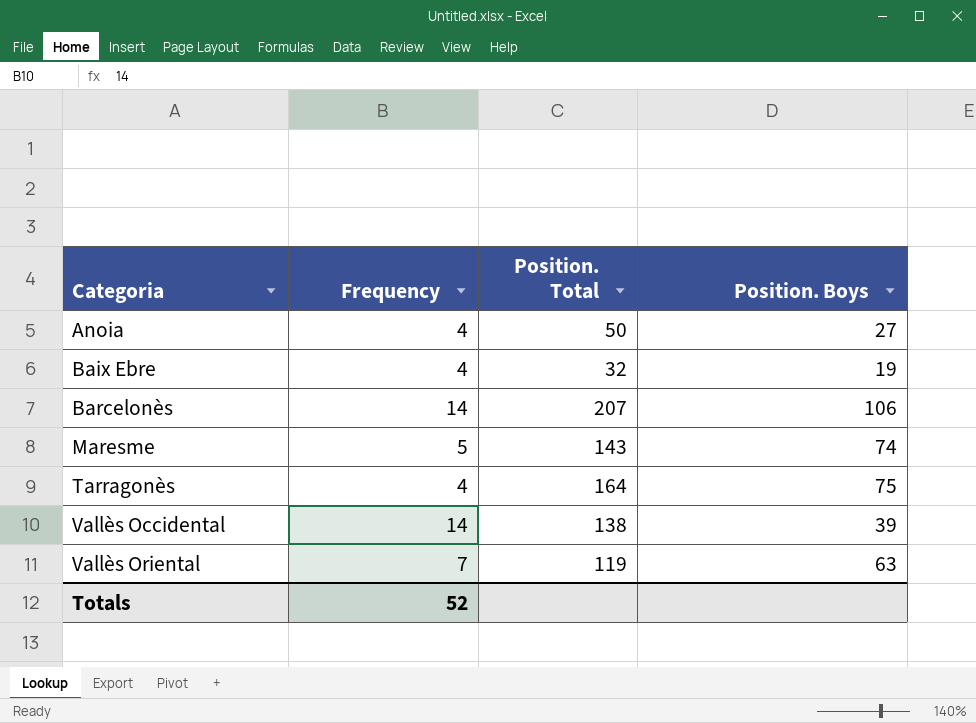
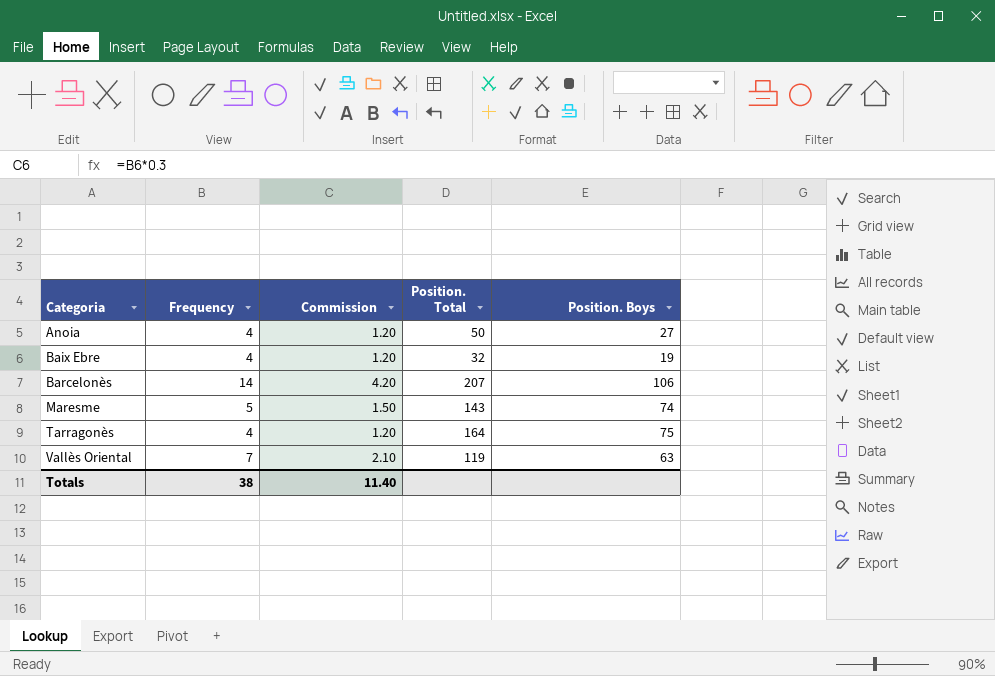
column Commission | formula: none -> [Frequency] * 0.3
row Vallès Occidental: 14 | 138 | 39 -> none
Totals | Frequency: 52 -> 38

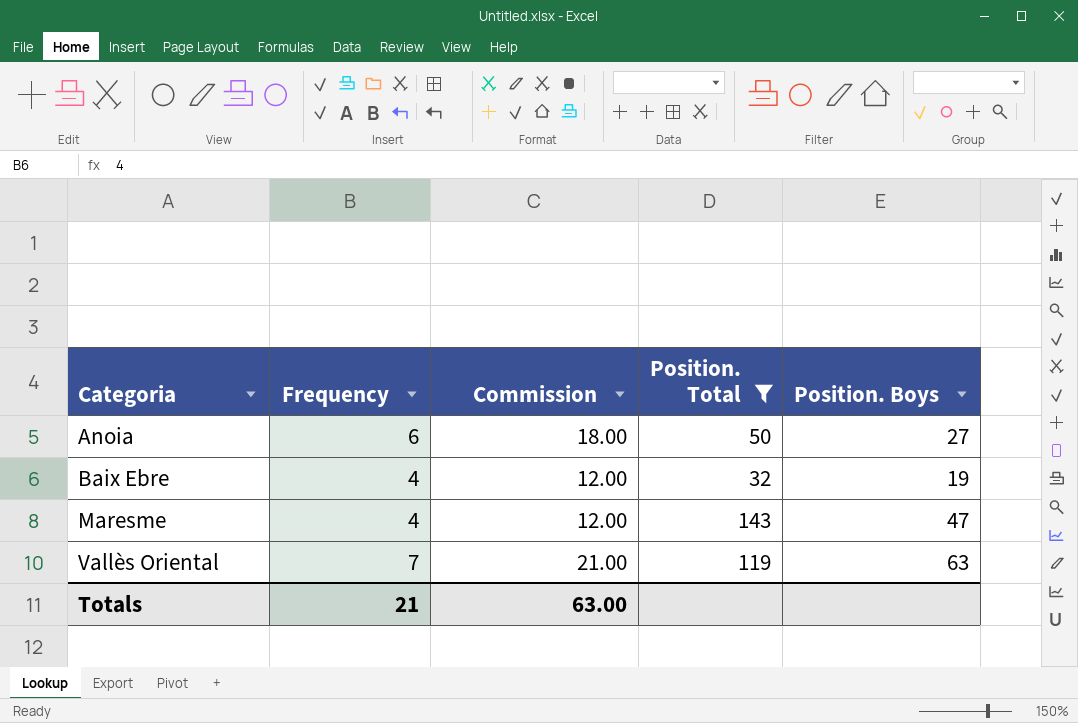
filter: none -> Position. Total <= 143
column Commission | formula: [Frequency] * 0.3 -> [Frequency] * 3
Anoia | Frequency: 4 -> 6
Maresme | Frequency: 5 -> 4
Maresme | Position. Boys: 74 -> 47
Totals | Frequency: 38 -> 21
Totals | Commission: 11.40 -> 63.00

